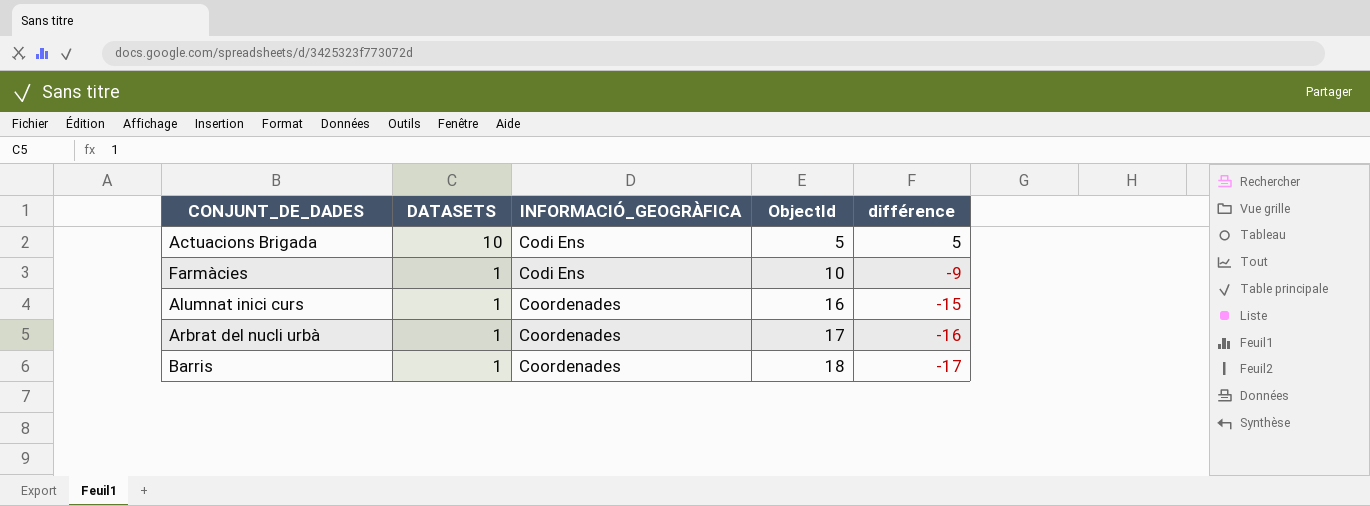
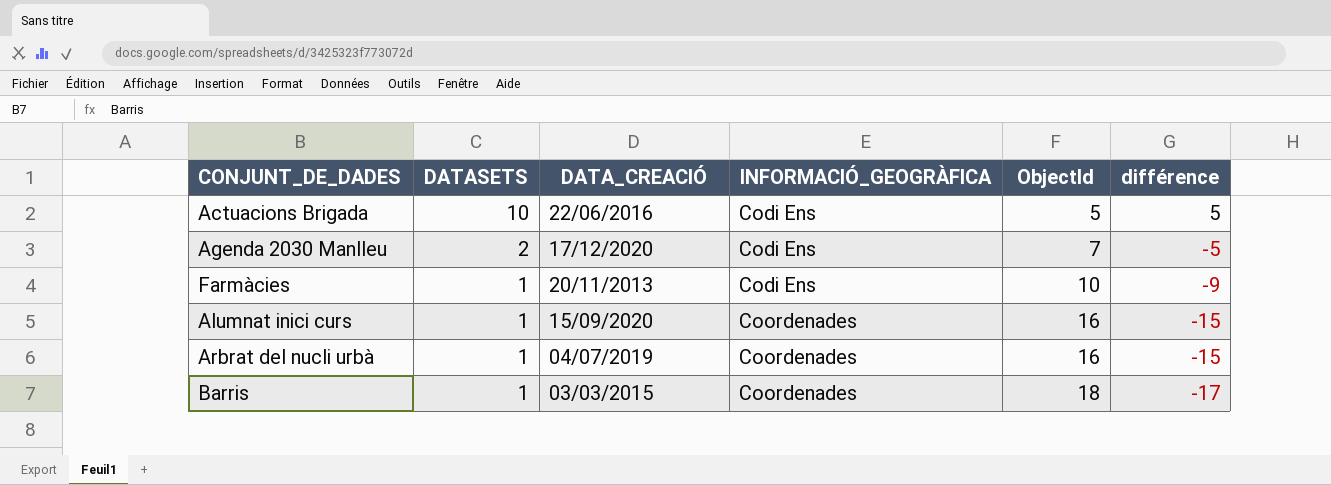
column DATA_CREACIÓ | position: none -> 3
row Agenda 2030 Manlleu: none -> 2 | 17/12/2020 | Codi Ens | 7 | -5
Arbrat del nucli urbà | ObjectId: 17 -> 16
Arbrat del nucli urbà | différence: -16 -> -15

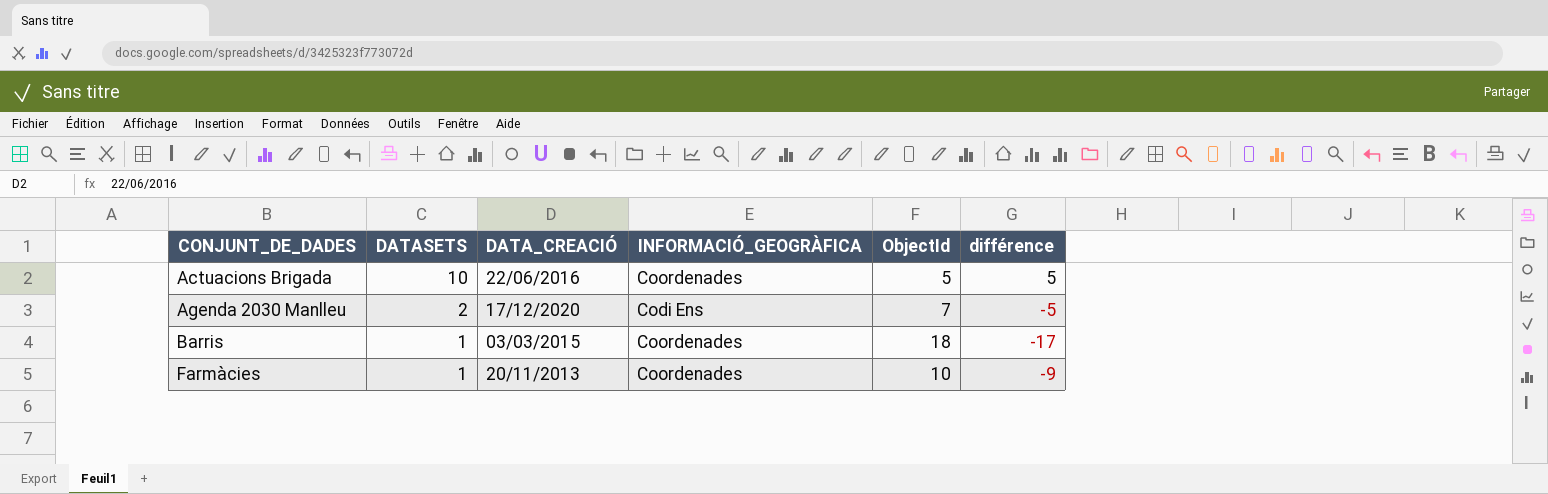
row order: DATASETS descending -> CONJUNT_DE_DADES ascending
row Alumnat inici curs: 1 | 15/09/2020 | Coordenades | 16 | -15 -> none
row Arbrat del nucli urbà: 1 | 04/07/2019 | Coordenades | 16 | -15 -> none
Actuacions Brigada | INFORMACIÓ_GEOGRÀFICA: Codi Ens -> Coordenades
Farmàcies | INFORMACIÓ_GEOGRÀFICA: Codi Ens -> Coordenades

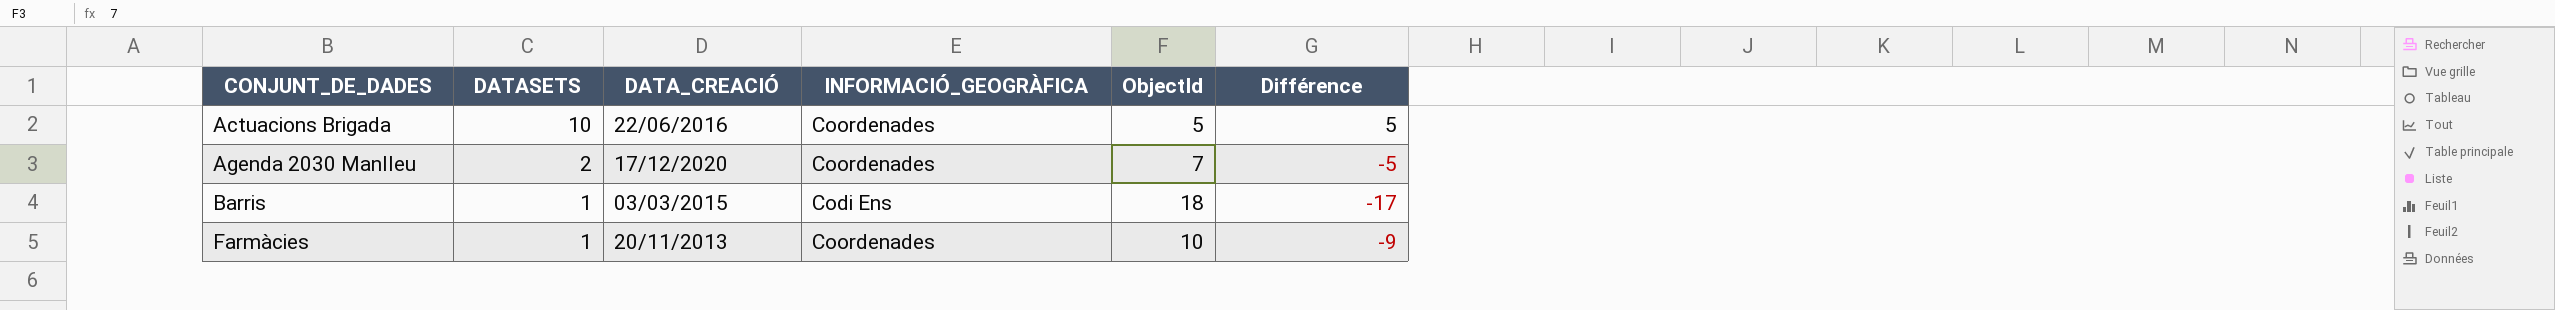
column name: différence -> Différence
Agenda 2030 Manlleu | INFORMACIÓ_GEOGRÀFICA: Codi Ens -> Coordenades
Barris | INFORMACIÓ_GEOGRÀFICA: Coordenades -> Codi Ens

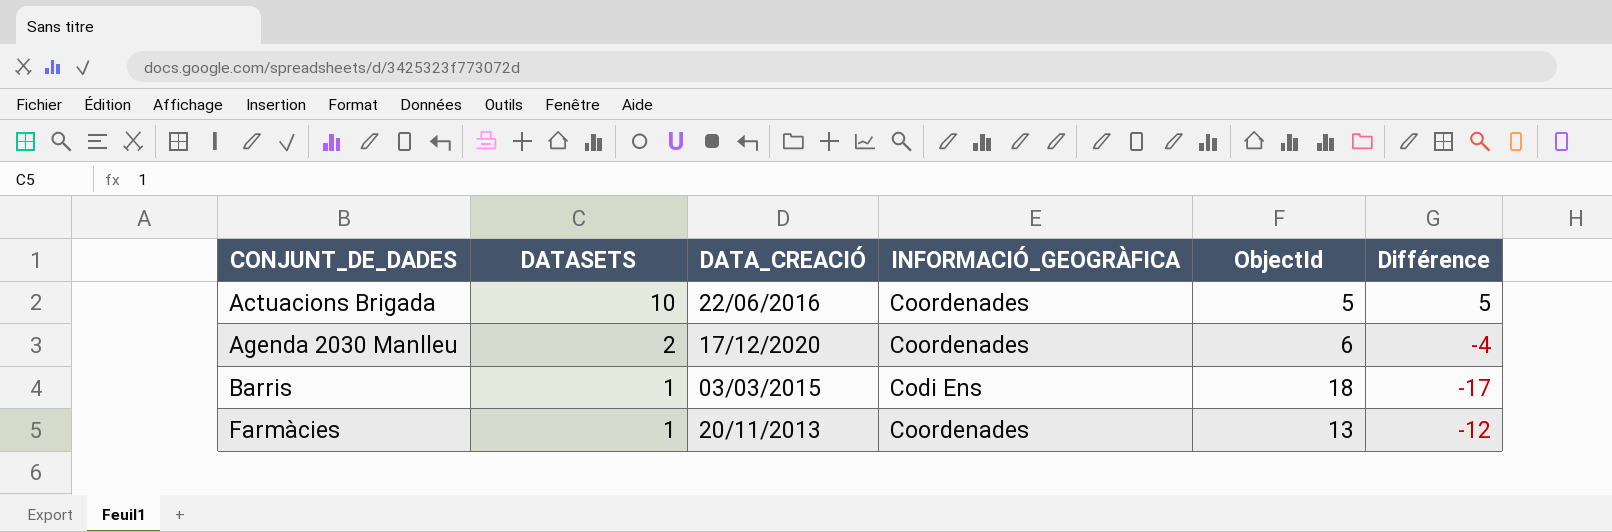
Agenda 2030 Manlleu | ObjectId: 7 -> 6
Agenda 2030 Manlleu | Différence: -5 -> -4
Farmàcies | ObjectId: 10 -> 13
Farmàcies | Différence: -9 -> -12

